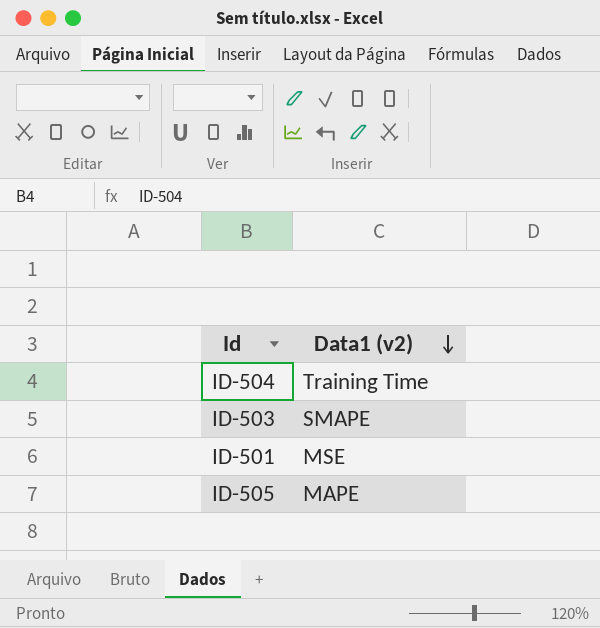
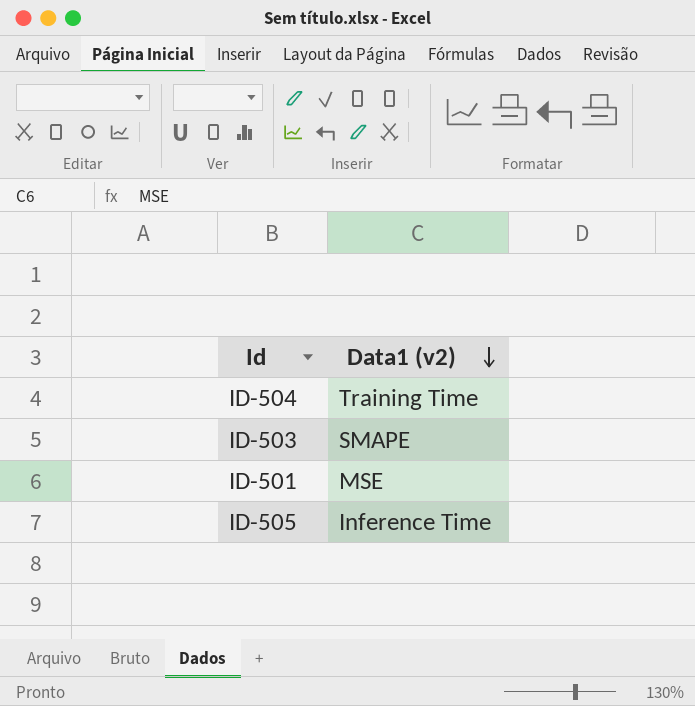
ID-505 | Data1 (v2): MAPE -> Inference Time

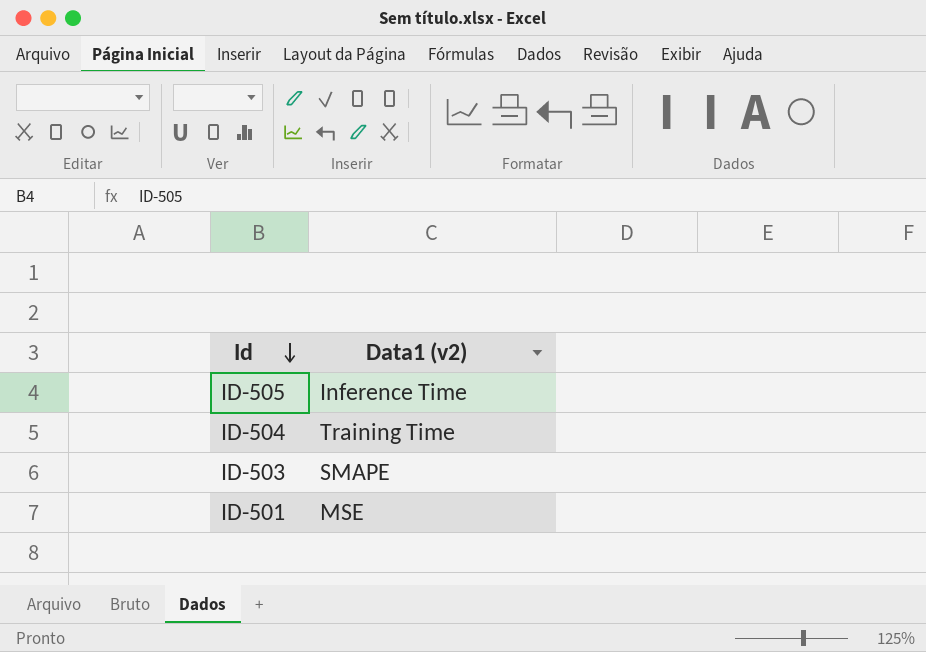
row order: Data1 (v2) descending -> Id descending

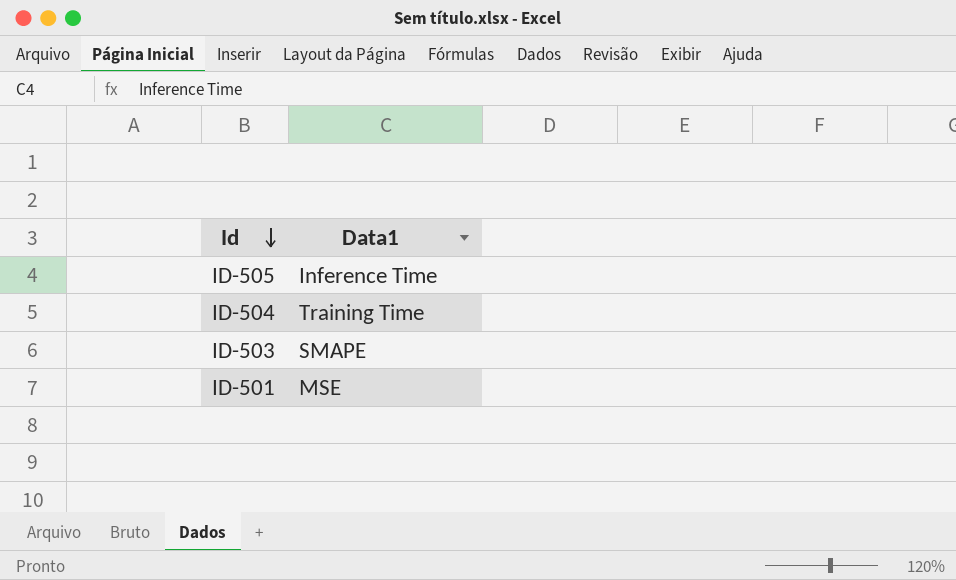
column name: Data1 (v2) -> Data1

